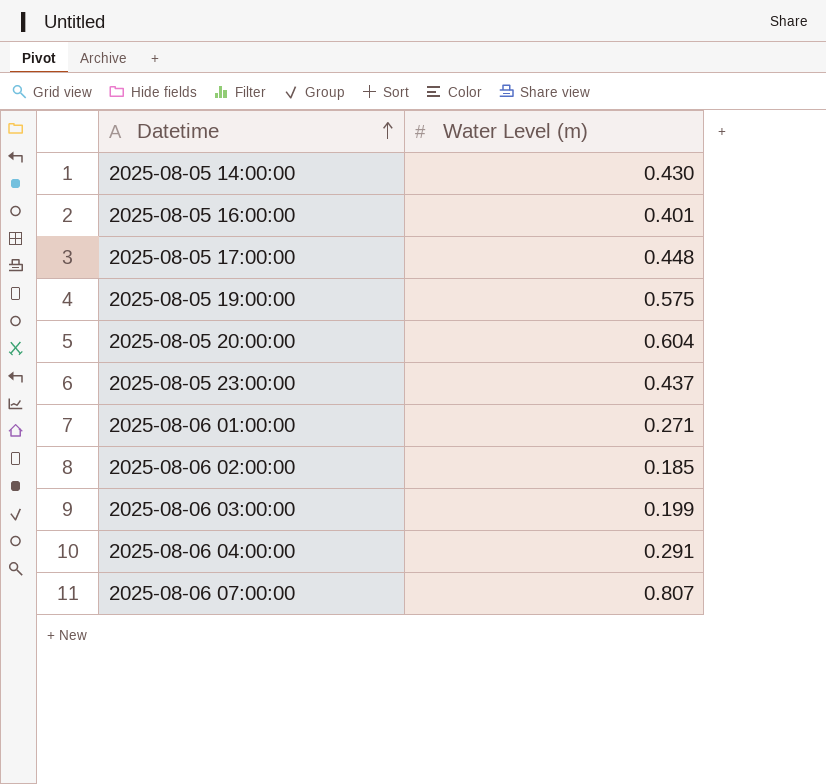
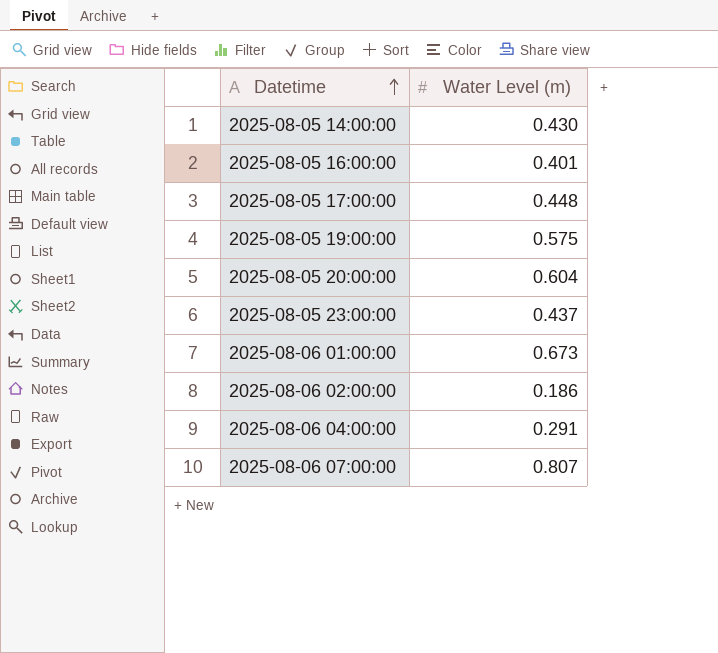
row 2025-08-06 03:00:00: 0.199 -> none
2025-08-06 01:00:00 | Water Level (m): 0.271 -> 0.673
2025-08-06 02:00:00 | Water Level (m): 0.185 -> 0.186

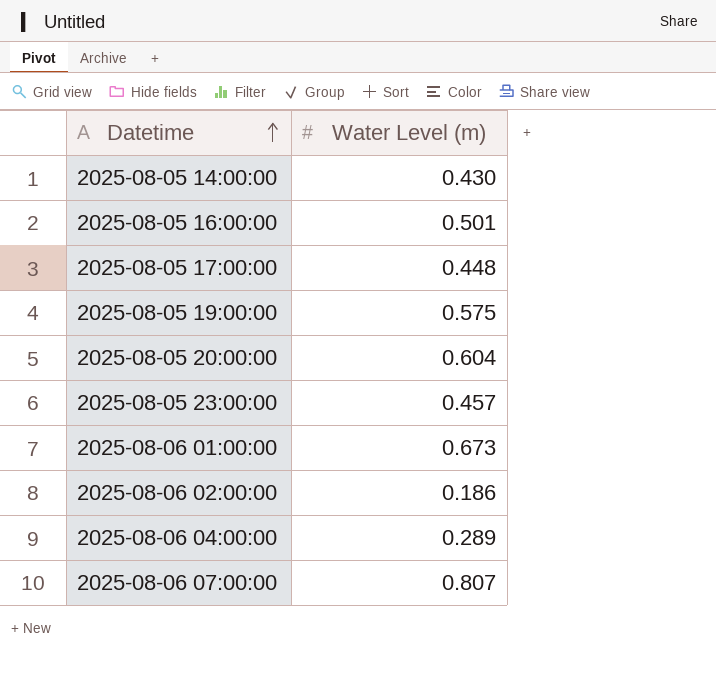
2025-08-05 16:00:00 | Water Level (m): 0.401 -> 0.501
2025-08-05 23:00:00 | Water Level (m): 0.437 -> 0.457
2025-08-06 04:00:00 | Water Level (m): 0.291 -> 0.289

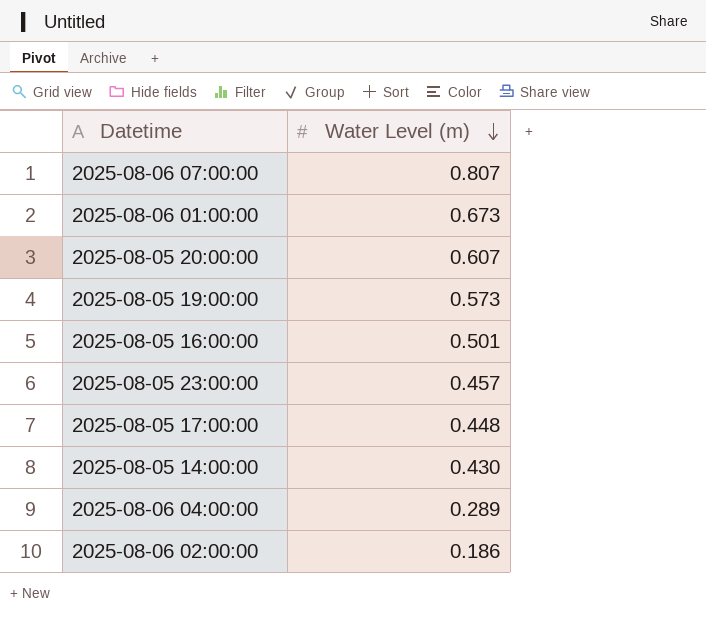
row order: Datetime ascending -> Water Level (m) descending
2025-08-05 20:00:00 | Water Level (m): 0.604 -> 0.607
2025-08-05 19:00:00 | Water Level (m): 0.575 -> 0.573

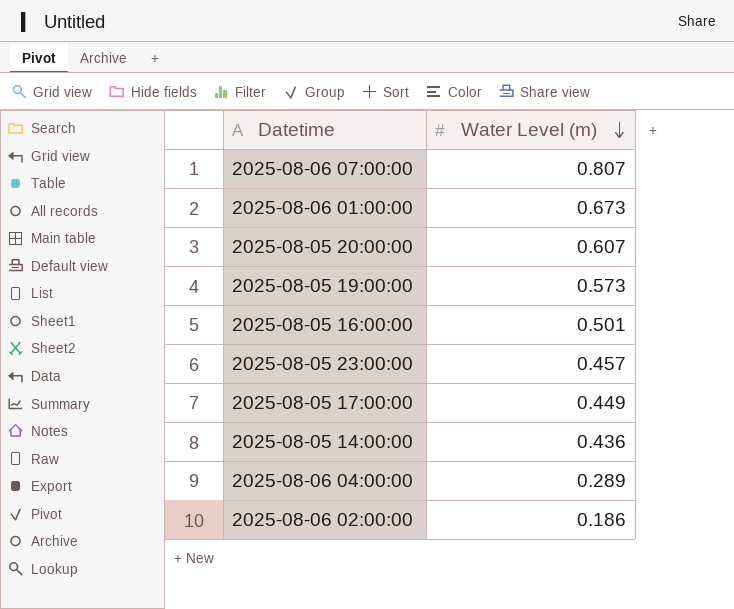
2025-08-05 17:00:00 | Water Level (m): 0.448 -> 0.449
2025-08-05 14:00:00 | Water Level (m): 0.430 -> 0.436

